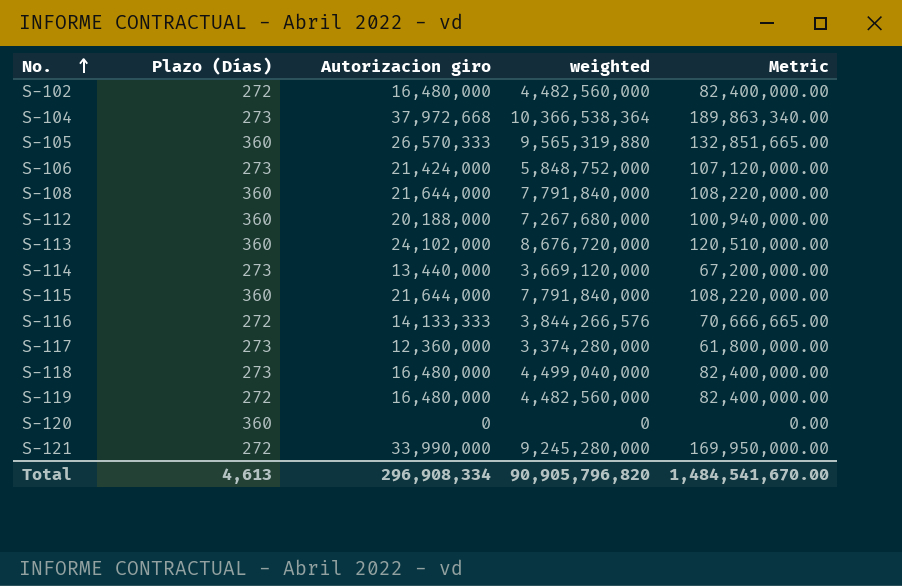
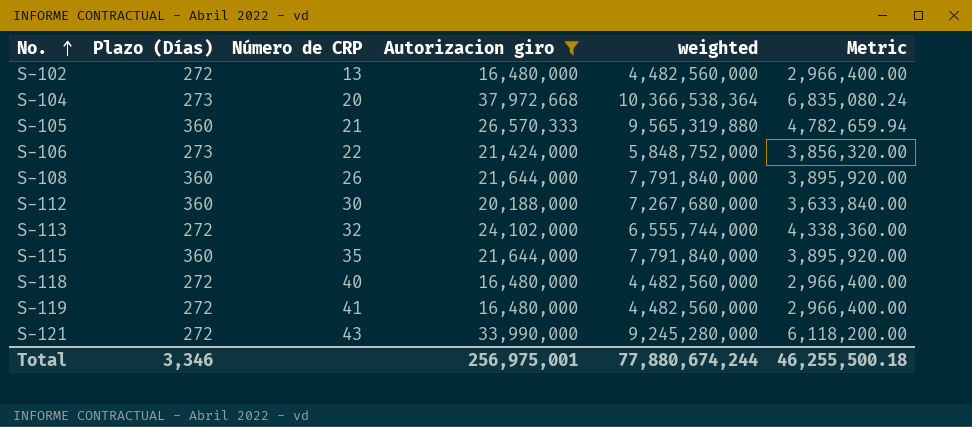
filter: none -> Autorizacion giro >= 16,480,000
column Número de CRP | position: none -> 3
column Metric | formula: [Autorizacion giro] * 5 -> [Autorizacion giro] * 0.18
S-113 | Plazo (Días): 360 -> 272
S-113 | weighted: 8,676,720,000 -> 6,555,744,000
S-118 | Plazo (Días): 273 -> 272
S-118 | weighted: 4,499,040,000 -> 4,482,560,000
Total | Plazo (Días): 4,613 -> 3,346
Total | Autorizacion giro: 296,908,334 -> 256,975,001
Total | weighted: 90,905,796,820 -> 77,880,674,244
Total | Metric: 1,484,541,670.00 -> 46,255,500.18

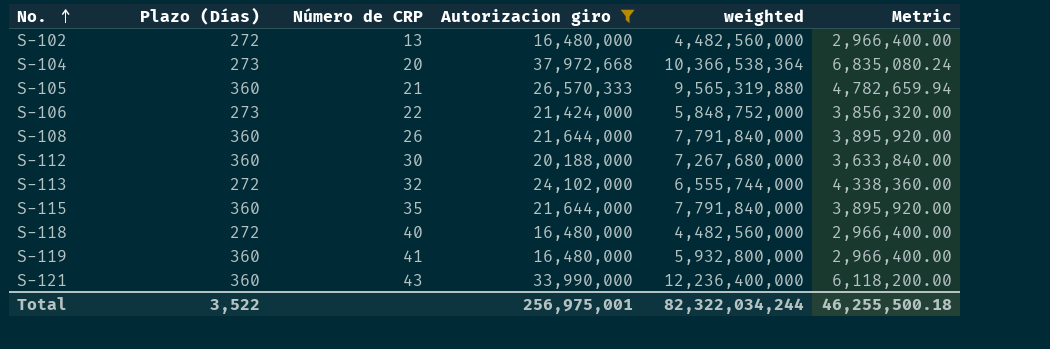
S-119 | Plazo (Días): 272 -> 360
S-119 | weighted: 4,482,560,000 -> 5,932,800,000
S-121 | Plazo (Días): 272 -> 360
S-121 | weighted: 9,245,280,000 -> 12,236,400,000
Total | Plazo (Días): 3,346 -> 3,522
Total | weighted: 77,880,674,244 -> 82,322,034,244

